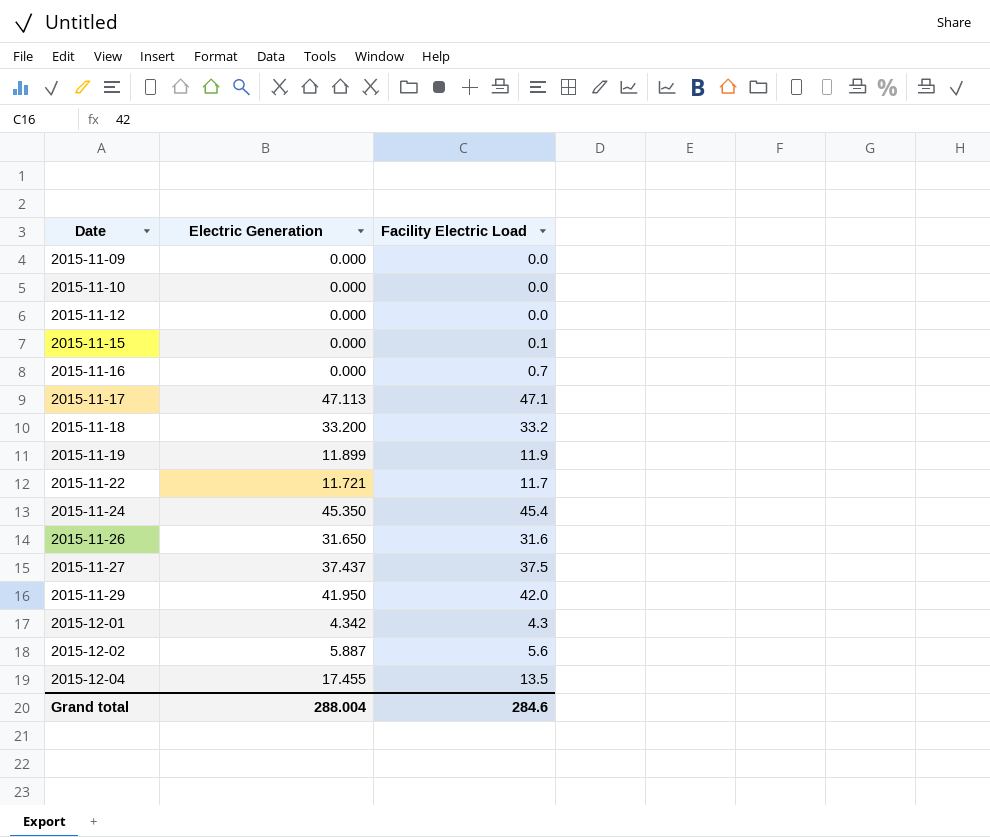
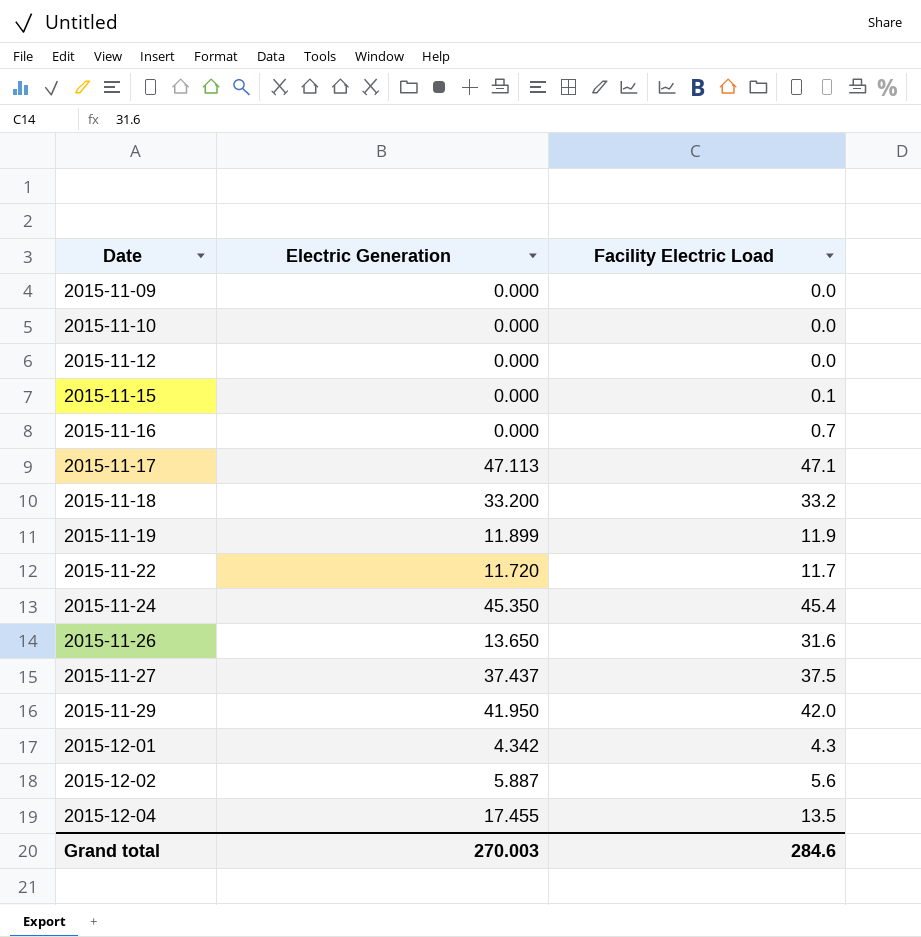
2015-11-22 | Electric Generation: 11.721 -> 11.720
2015-11-26 | Electric Generation: 31.650 -> 13.650
Grand total | Electric Generation: 288.004 -> 270.003

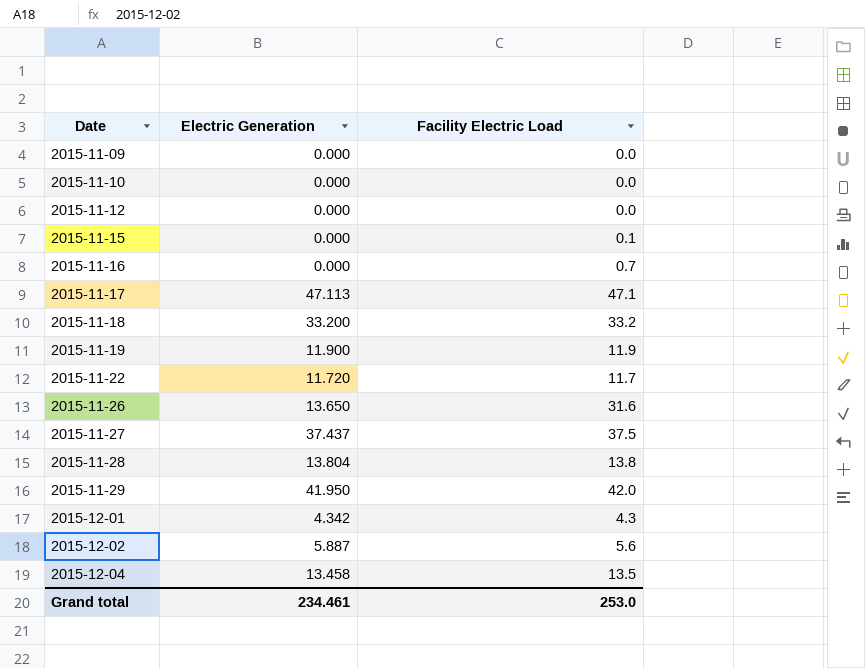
row 2015-11-24: 45.350 | 45.4 -> none
2015-11-19 | Electric Generation: 11.899 -> 11.900
row 2015-11-28: none -> 13.804 | 13.8
2015-12-04 | Electric Generation: 17.455 -> 13.458
Grand total | Electric Generation: 270.003 -> 234.461
Grand total | Facility Electric Load: 284.6 -> 253.0

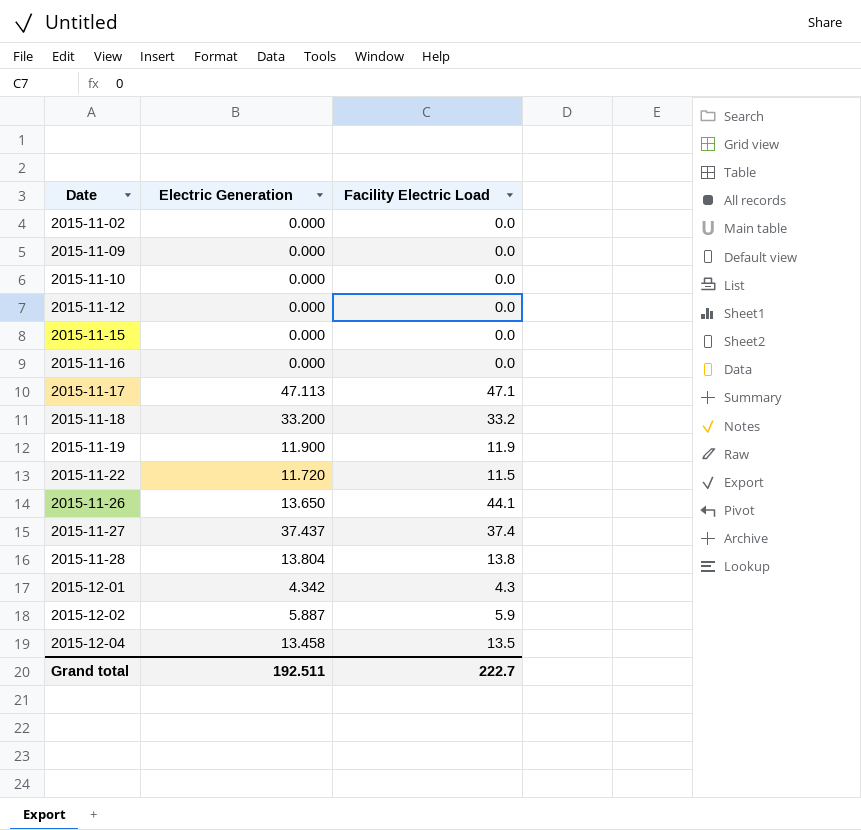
row 2015-11-29: 41.950 | 42.0 -> none
row 2015-11-02: none -> 0.000 | 0.0
2015-11-15 | Facility Electric Load: 0.1 -> 0.0
2015-11-16 | Facility Electric Load: 0.7 -> 0.0
2015-11-22 | Facility Electric Load: 11.7 -> 11.5
2015-11-26 | Facility Electric Load: 31.6 -> 44.1
2015-11-27 | Facility Electric Load: 37.5 -> 37.4
2015-12-02 | Facility Electric Load: 5.6 -> 5.9
Grand total | Electric Generation: 234.461 -> 192.511
Grand total | Facility Electric Load: 253.0 -> 222.7

